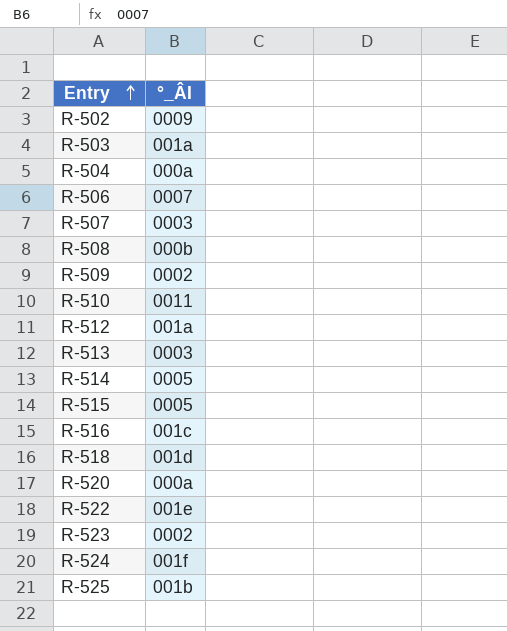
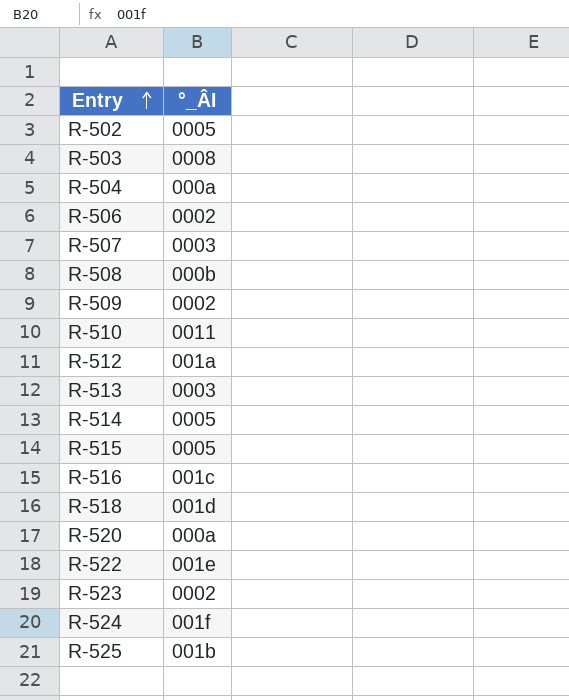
R-502 | °_ÂI: 0009 -> 0005
R-503 | °_ÂI: 001a -> 0008
R-506 | °_ÂI: 0007 -> 0002

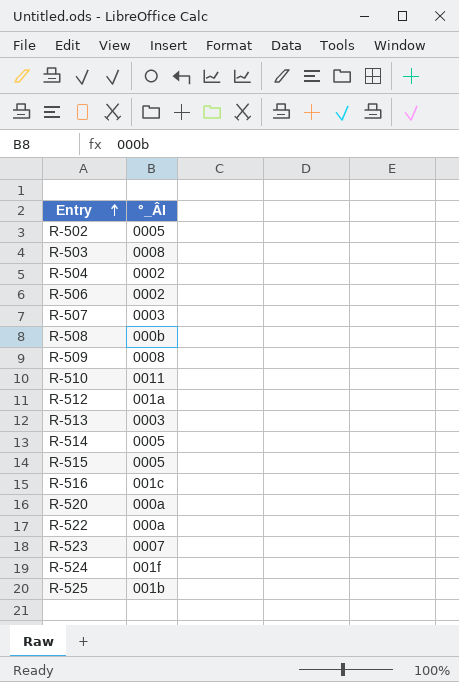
row R-518: 001d -> none
R-504 | °_ÂI: 000a -> 0002
R-509 | °_ÂI: 0002 -> 0008
R-522 | °_ÂI: 001e -> 000a
R-523 | °_ÂI: 0002 -> 0007

